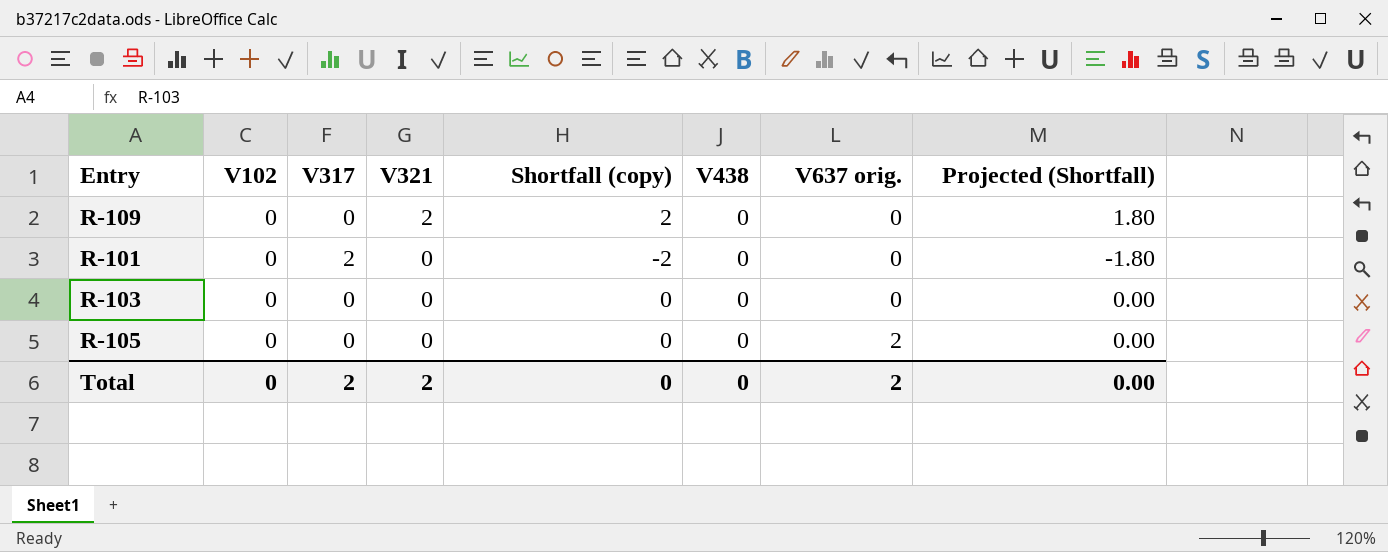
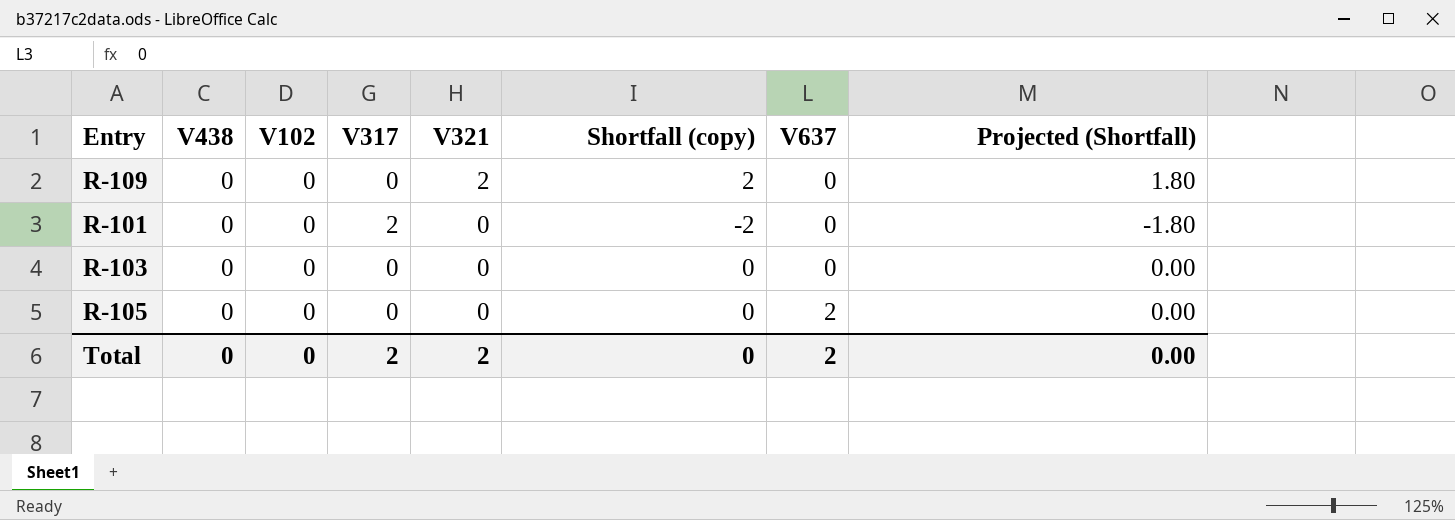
column V438 | position: 6 -> 2
column name: V637 orig. -> V637

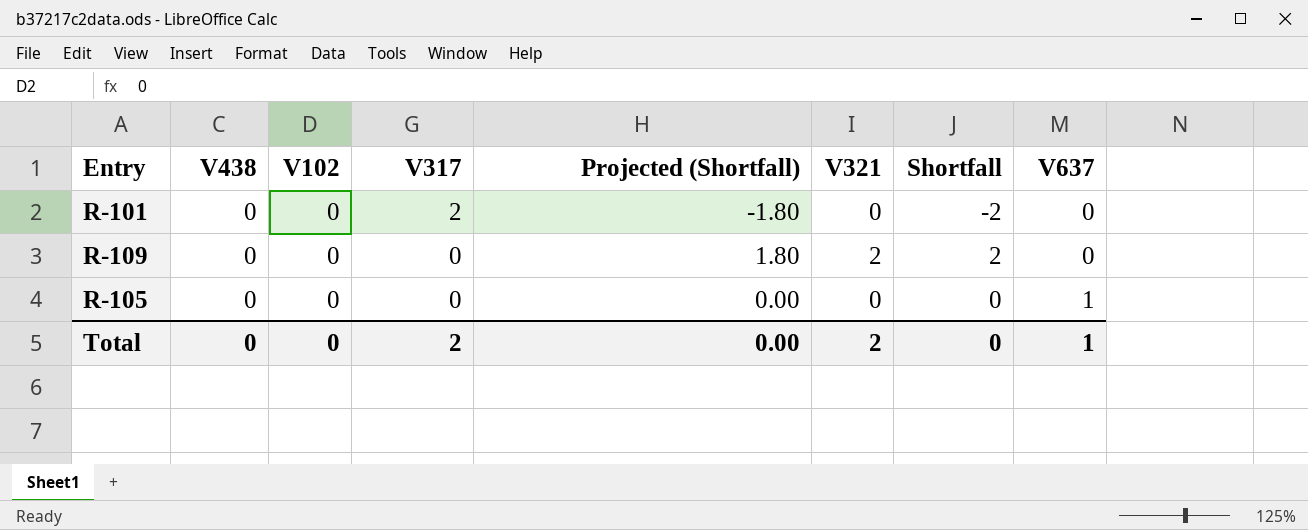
row order: V321 descending -> V317 descending
column Projected (Shortfall) | position: 8 -> 5
column name: Shortfall (copy) -> Shortfall
row R-103: 0 | 0 | 0 | 0 | 0 | 0 | 0.00 -> none
R-105 | V637: 2 -> 1
Total | V637: 2 -> 1

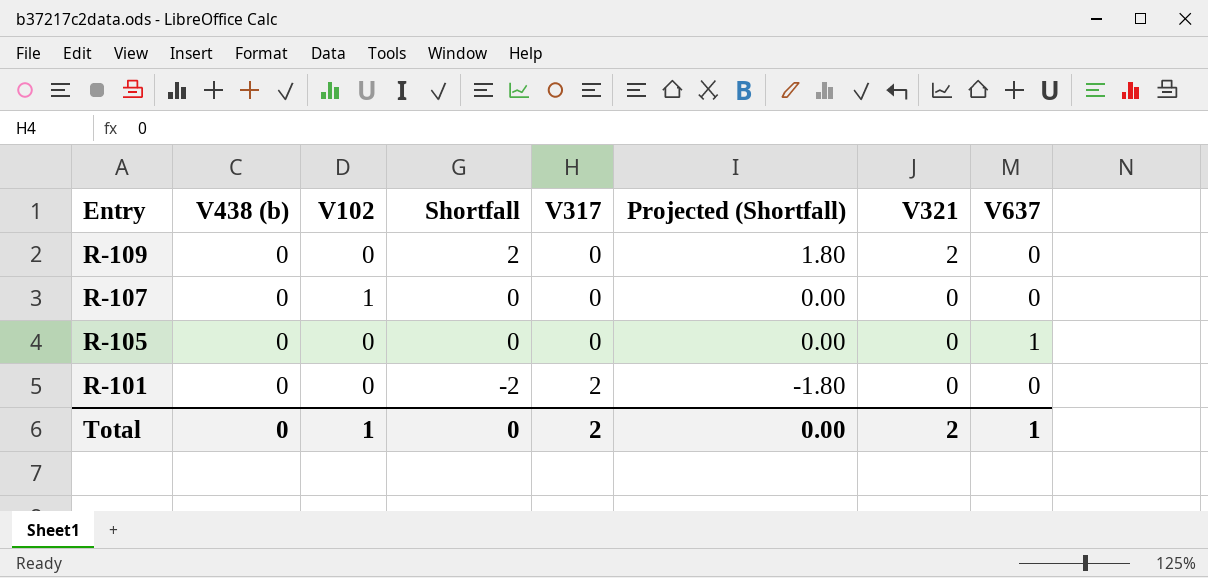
row order: V317 descending -> Entry descending
column name: V438 -> V438 (b)
column Shortfall | position: 7 -> 4
row R-107: none -> 0 | 1 | 0 | 0 | 0.00 | 0 | 0
Total | V102: 0 -> 1

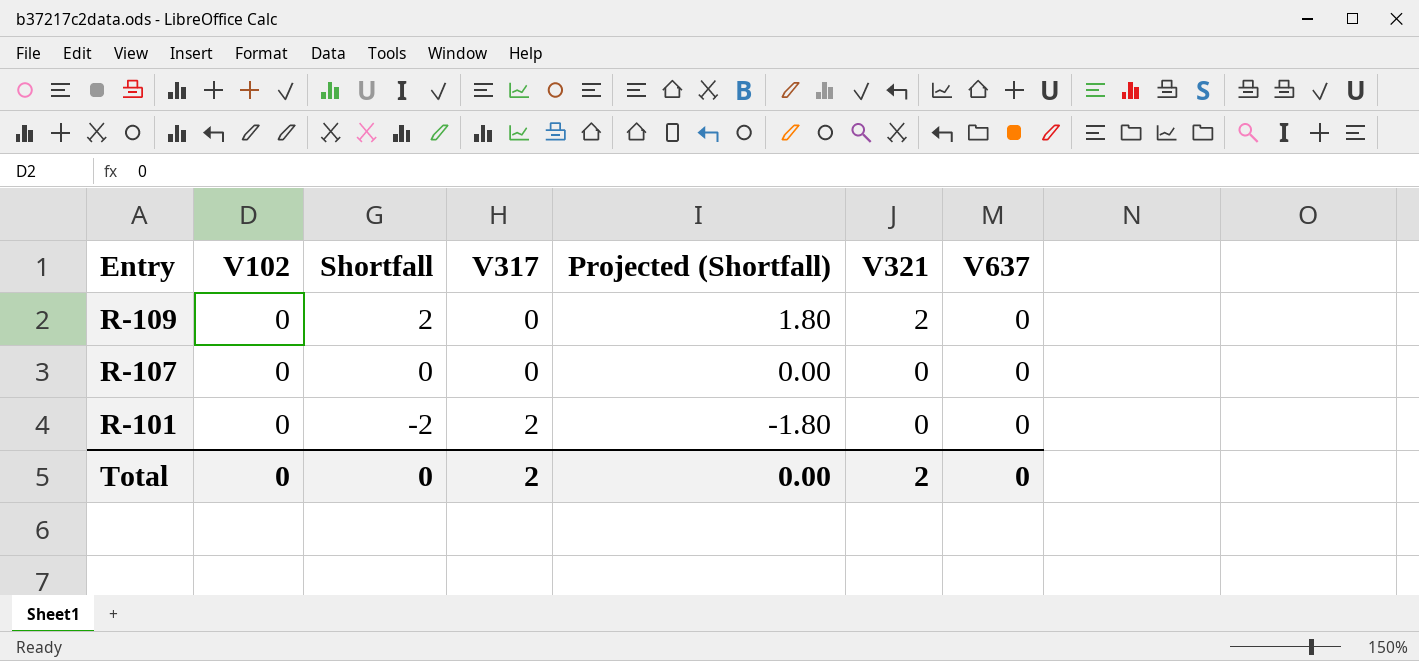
column V438 (b) | position: 2 -> none
row R-105: 0 | 0 | 0 | 0 | 0.00 | 0 | 1 -> none
R-107 | V102: 1 -> 0
Total | V102: 1 -> 0
Total | V637: 1 -> 0

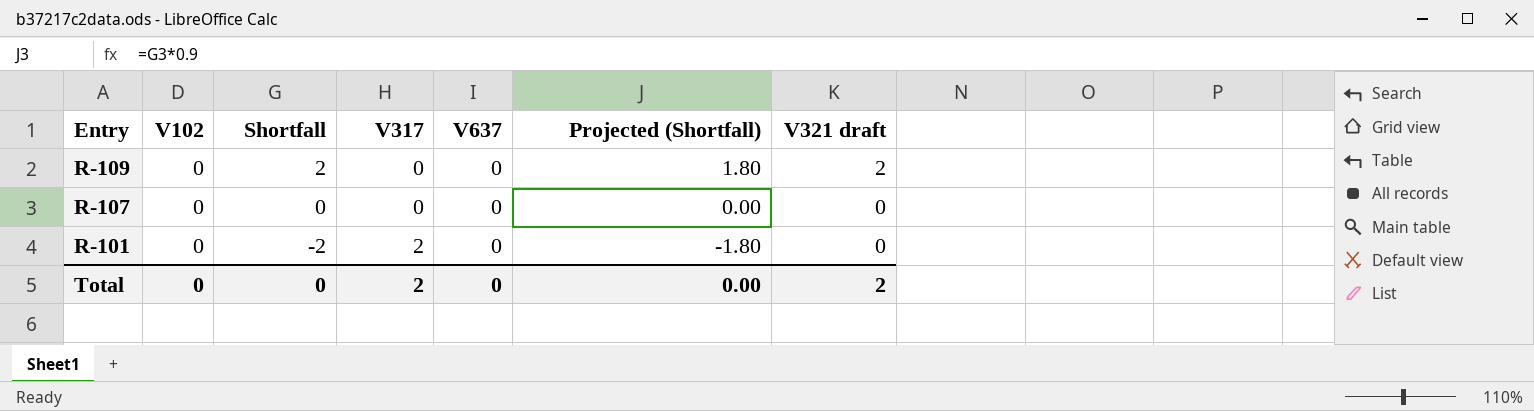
column V637 | position: 7 -> 5
column name: V321 -> V321 draft

